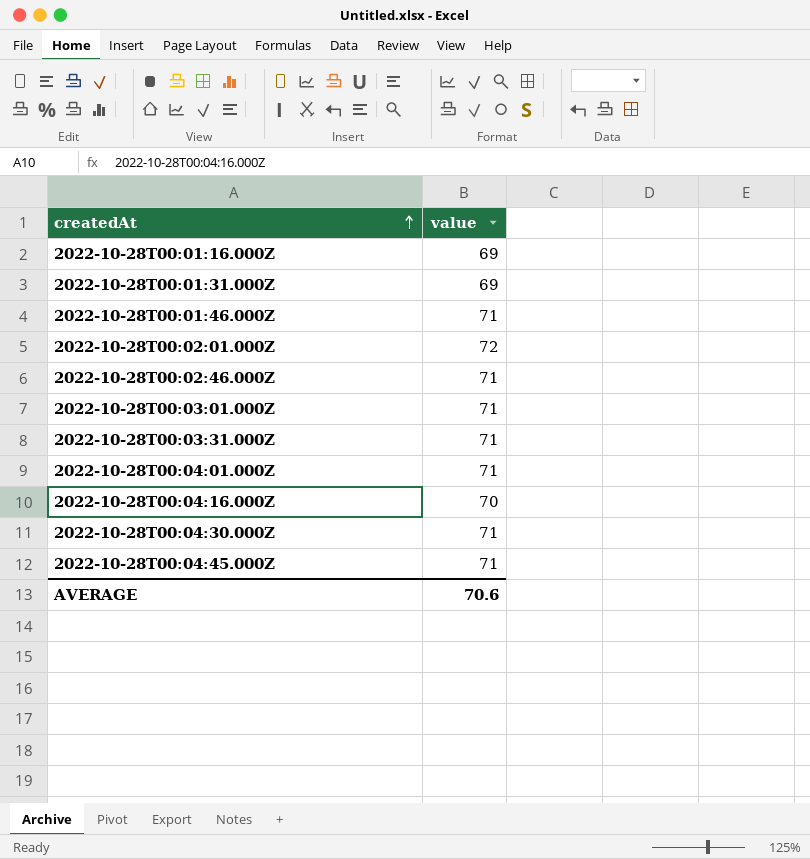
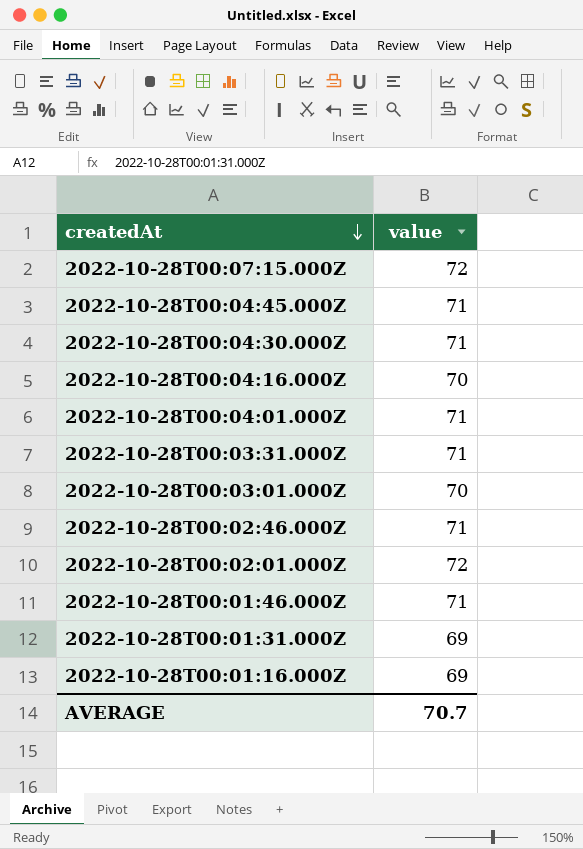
row order: createdAt ascending -> createdAt descending
row 2022-10-28T00:07:15.000Z: none -> 72
2022-10-28T00:03:01.000Z | value: 71 -> 70
AVERAGE | value: 70.6 -> 70.7

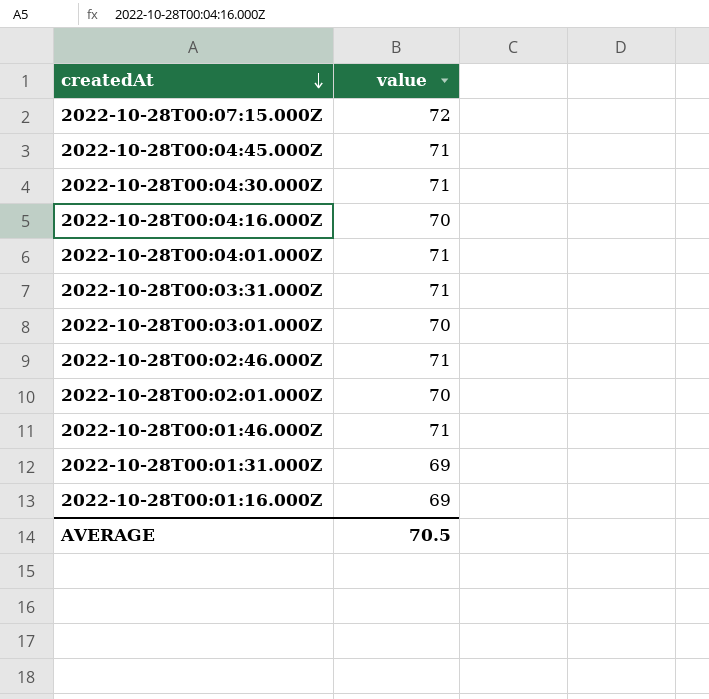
2022-10-28T00:02:01.000Z | value: 72 -> 70
AVERAGE | value: 70.7 -> 70.5

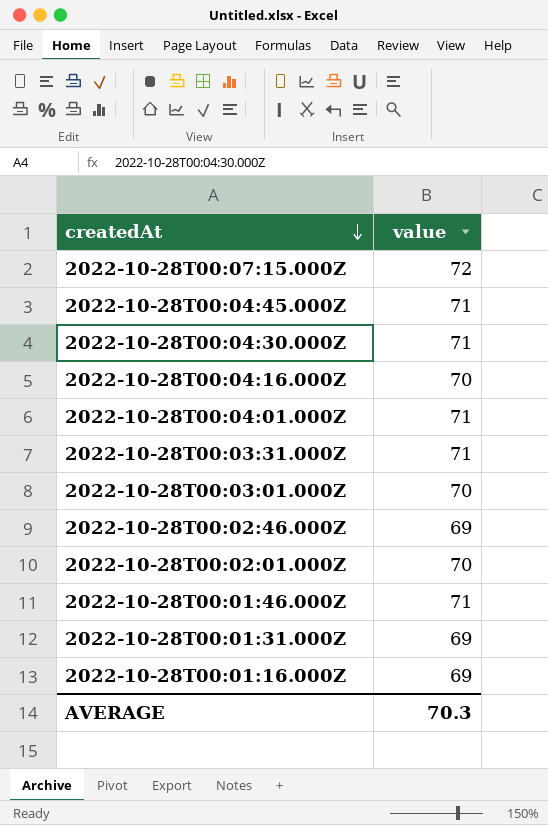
2022-10-28T00:02:46.000Z | value: 71 -> 69
AVERAGE | value: 70.5 -> 70.3

